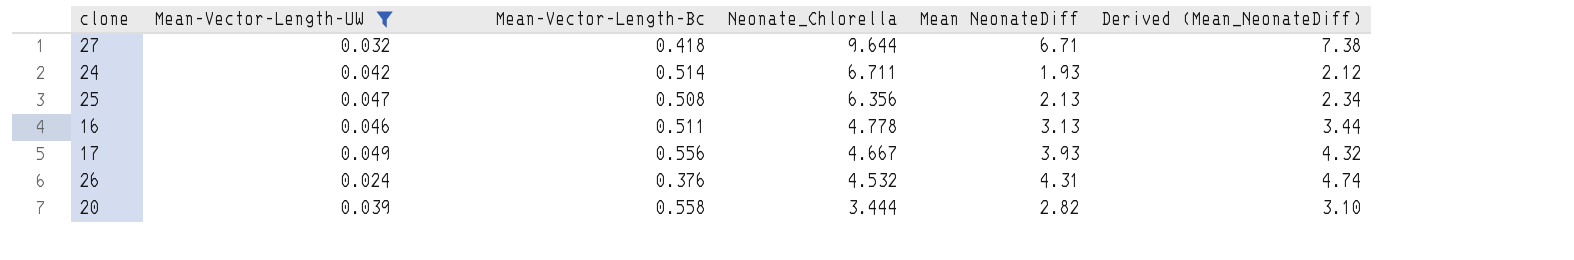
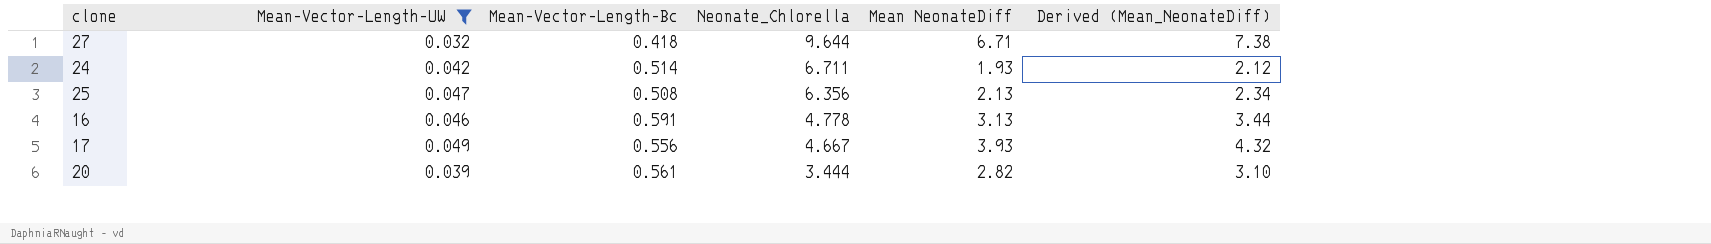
row 26: 0.024 | 0.376 | 4.532 | 4.31 | 4.74 -> none
16 | Mean-Vector-Length-Bc: 0.511 -> 0.591
20 | Mean-Vector-Length-Bc: 0.558 -> 0.561

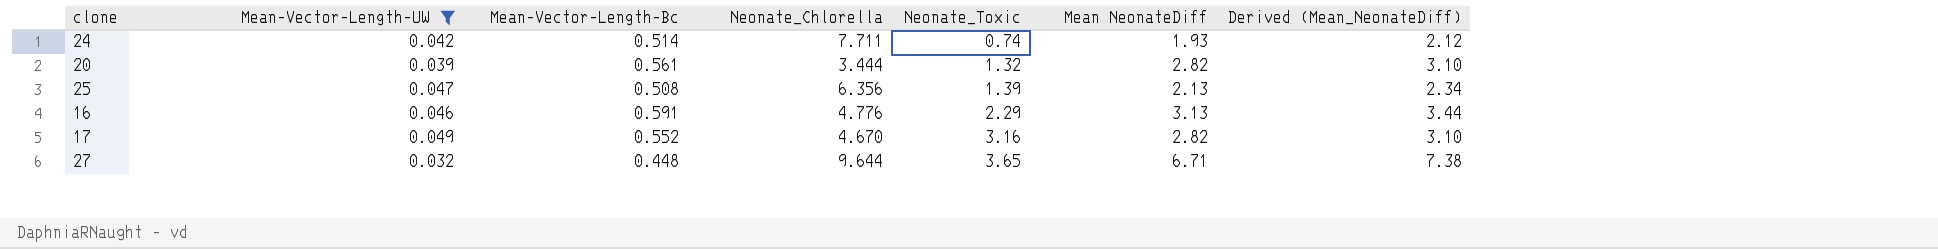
row order: Neonate_Chlorella descending -> Neonate_Toxic ascending
column Neonate_Toxic | position: none -> 5
24 | Neonate_Chlorella: 6.711 -> 7.711
16 | Neonate_Chlorella: 4.778 -> 4.776
17 | Mean-Vector-Length-Bc: 0.556 -> 0.552
17 | Neonate_Chlorella: 4.667 -> 4.670
17 | Mean NeonateDiff: 3.93 -> 2.82
17 | Derived (Mean_NeonateDiff): 4.32 -> 3.10
27 | Mean-Vector-Length-Bc: 0.418 -> 0.448

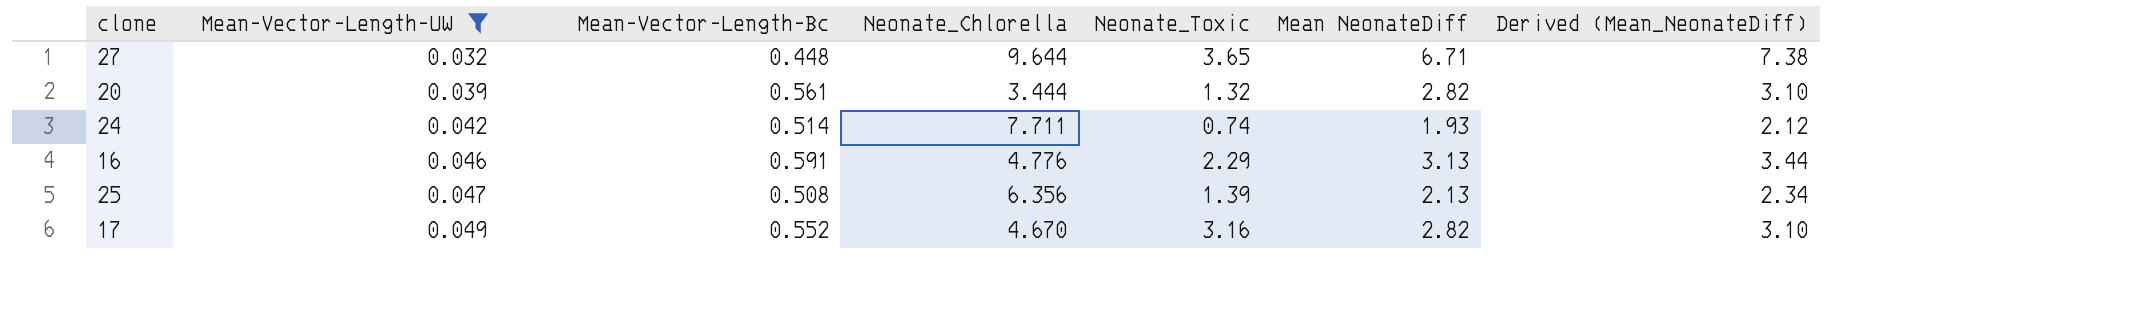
row order: Neonate_Toxic ascending -> Mean-Vector-Length-UW ascending

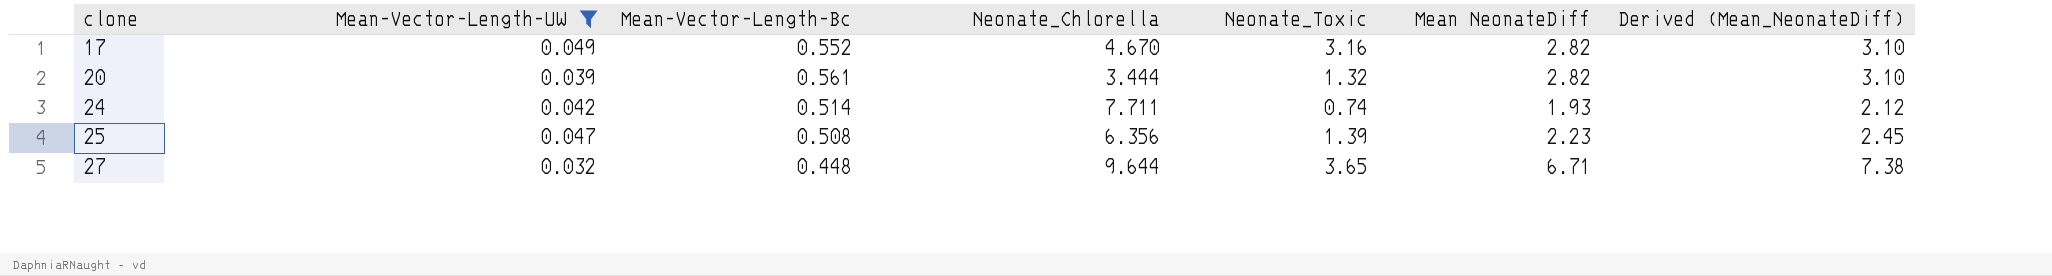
row order: Mean-Vector-Length-UW ascending -> clone ascending
row 16: 0.046 | 0.591 | 4.776 | 2.29 | 3.13 | 3.44 -> none
25 | Mean NeonateDiff: 2.13 -> 2.23
25 | Derived (Mean_NeonateDiff): 2.34 -> 2.45

